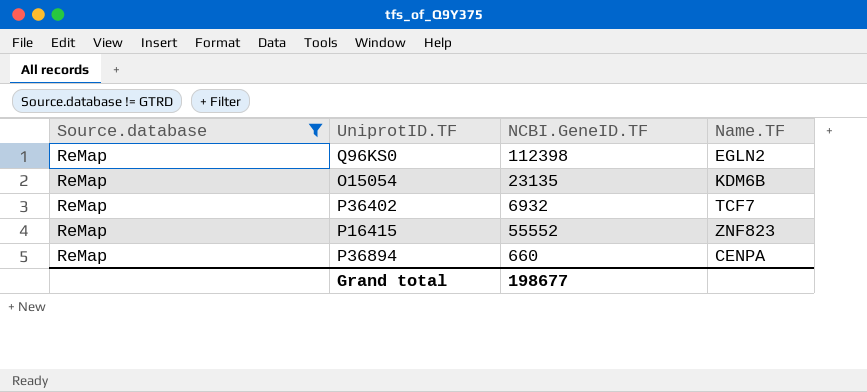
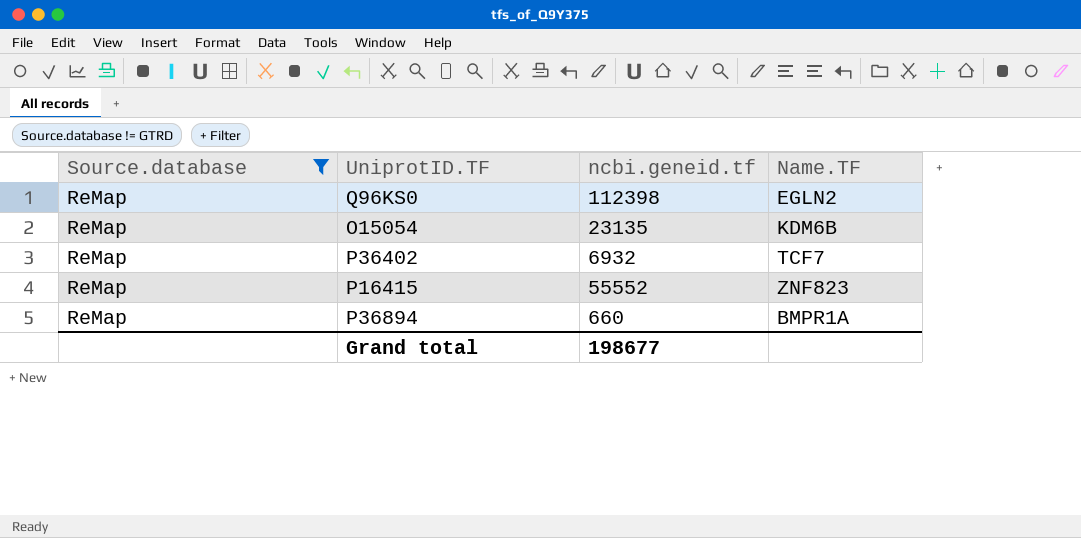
column name: NCBI.GeneID.TF -> ncbi.geneid.tf
P36894 | Name.TF: CENPA -> BMPR1A

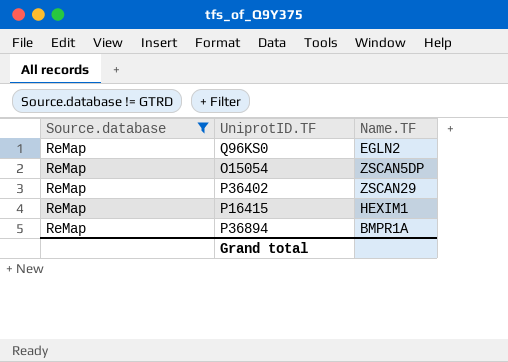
column ncbi.geneid.tf | position: 3 -> none
O15054 | Name.TF: KDM6B -> ZSCAN5DP
P36402 | Name.TF: TCF7 -> ZSCAN29
P16415 | Name.TF: ZNF823 -> HEXIM1

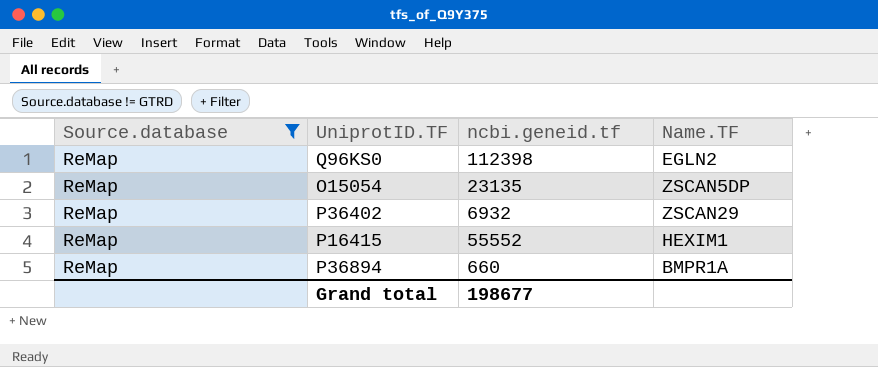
column ncbi.geneid.tf | position: none -> 3

